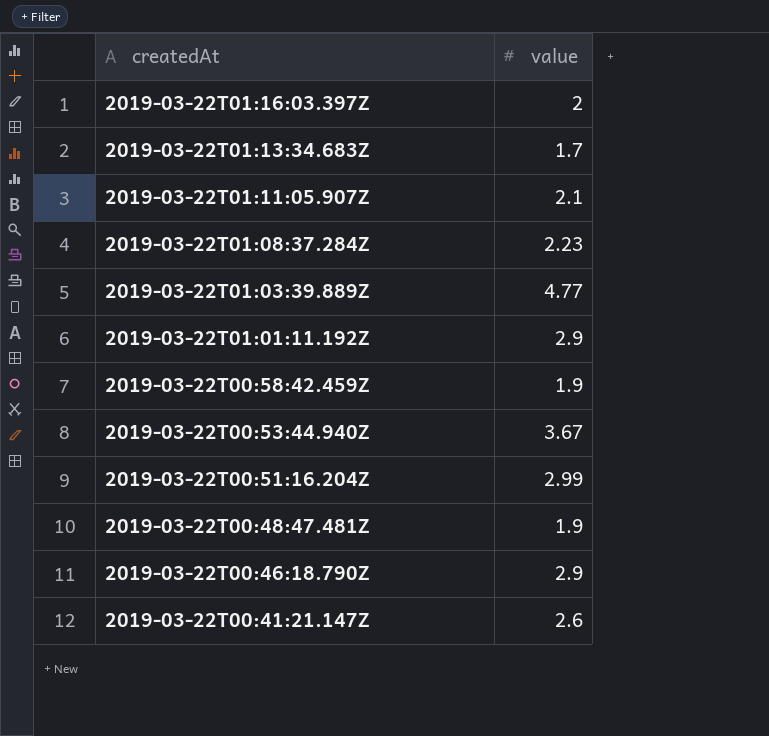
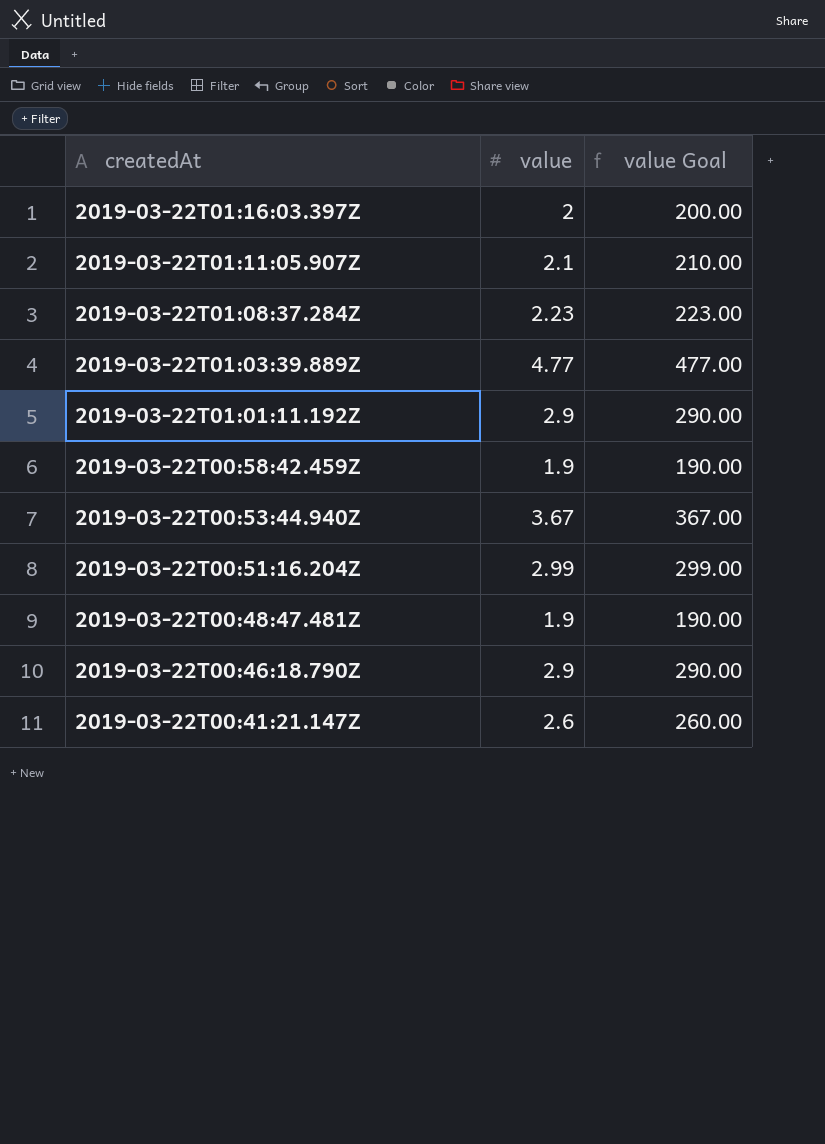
column value Goal | formula: none -> [value] * 100
row 2019-03-22T01:13:34.683Z: 1.7 -> none

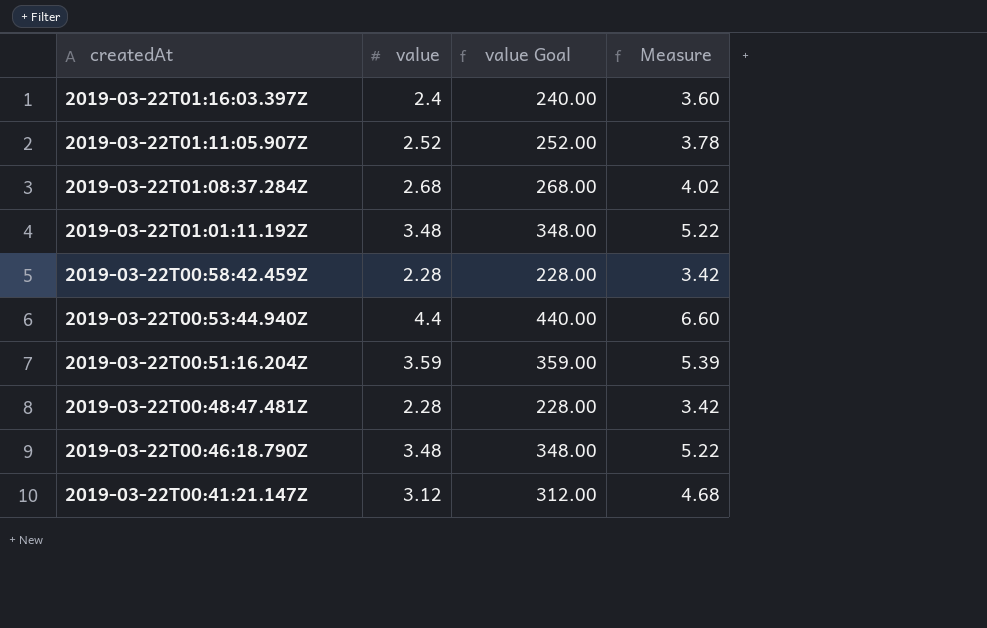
column Measure | formula: none -> [value] * 1.5
row 2019-03-22T01:03:39.889Z: 4.77 | 477.00 -> none
2019-03-22T01:16:03.397Z | value: 2 -> 2.4
2019-03-22T01:16:03.397Z | value Goal: 200.00 -> 240.00
2019-03-22T01:11:05.907Z | value: 2.1 -> 2.52
2019-03-22T01:11:05.907Z | value Goal: 210.00 -> 252.00
2019-03-22T01:08:37.284Z | value: 2.23 -> 2.68
2019-03-22T01:08:37.284Z | value Goal: 223.00 -> 268.00
2019-03-22T01:01:11.192Z | value: 2.9 -> 3.48
2019-03-22T01:01:11.192Z | value Goal: 290.00 -> 348.00
2019-03-22T00:58:42.459Z | value: 1.9 -> 2.28
2019-03-22T00:58:42.459Z | value Goal: 190.00 -> 228.00
2019-03-22T00:53:44.940Z | value: 3.67 -> 4.4
2019-03-22T00:53:44.940Z | value Goal: 367.00 -> 440.00
2019-03-22T00:51:16.204Z | value: 2.99 -> 3.59
2019-03-22T00:51:16.204Z | value Goal: 299.00 -> 359.00
2019-03-22T00:48:47.481Z | value: 1.9 -> 2.28
2019-03-22T00:48:47.481Z | value Goal: 190.00 -> 228.00
2019-03-22T00:46:18.790Z | value: 2.9 -> 3.48
2019-03-22T00:46:18.790Z | value Goal: 290.00 -> 348.00
2019-03-22T00:41:21.147Z | value: 2.6 -> 3.12
2019-03-22T00:41:21.147Z | value Goal: 260.00 -> 312.00

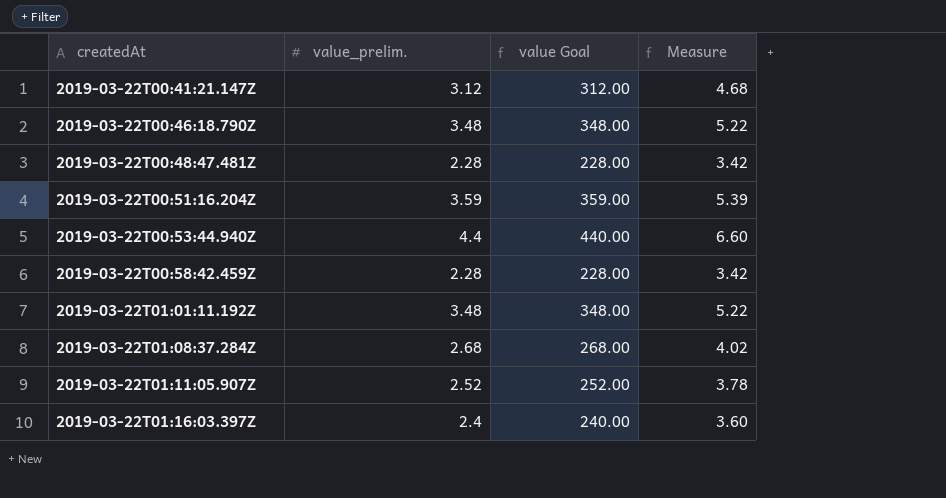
row order: createdAt descending -> createdAt ascending
column name: value -> value_prelim.

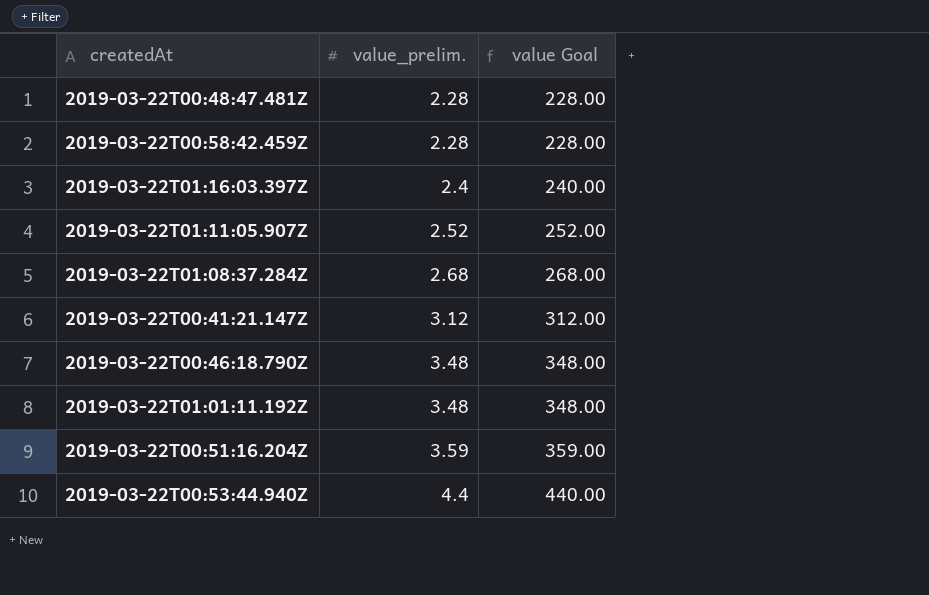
row order: createdAt ascending -> value_prelim. ascending
column Measure | formula: [value_prelim.] * 1.5 -> none

